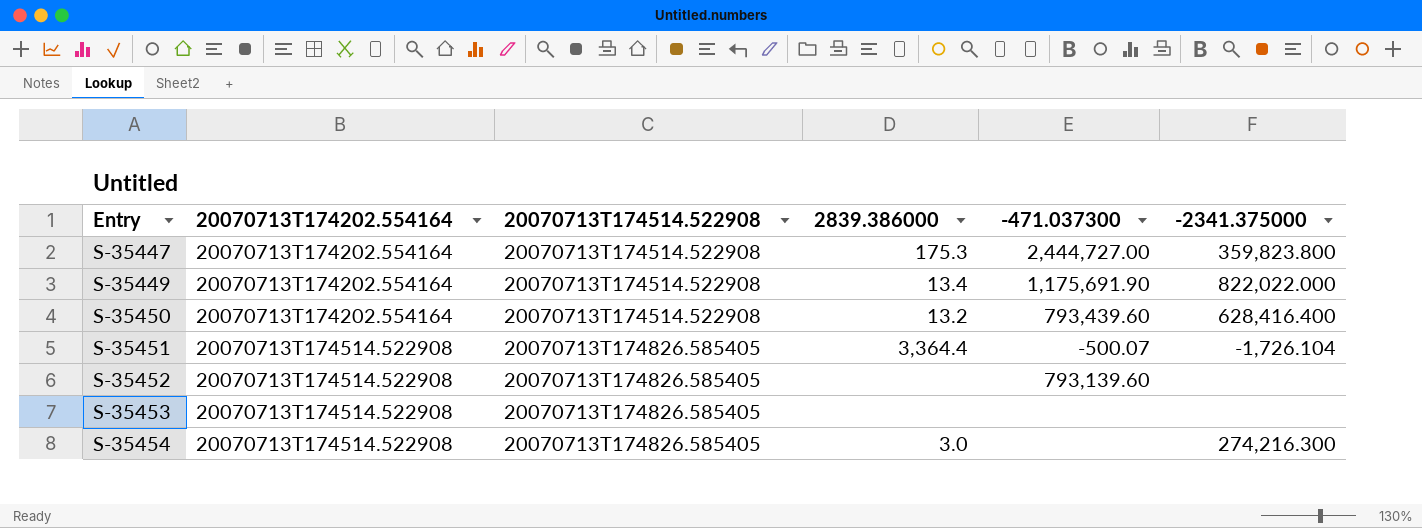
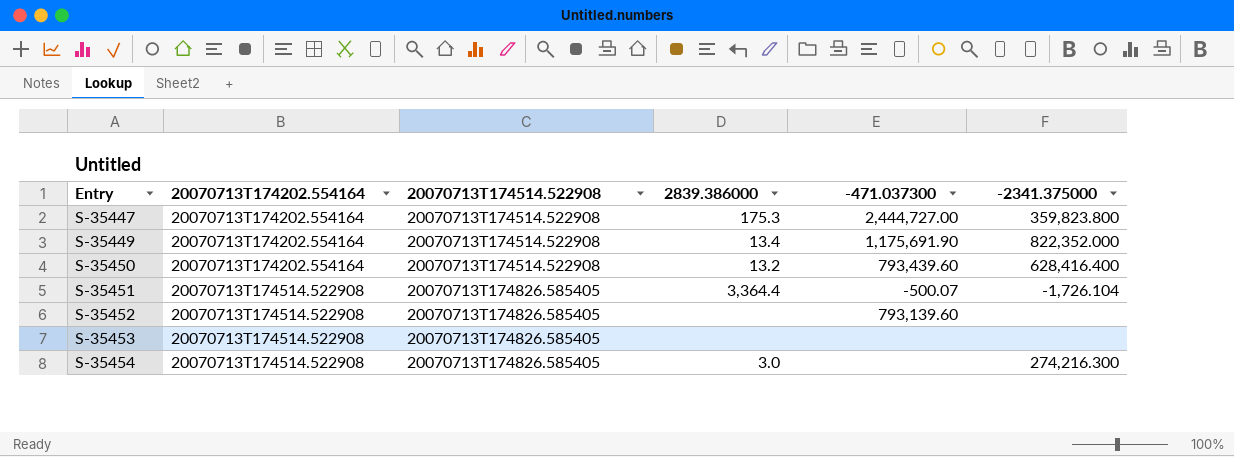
S-35449 | -2341.375000: 822,022.000 -> 822,352.000

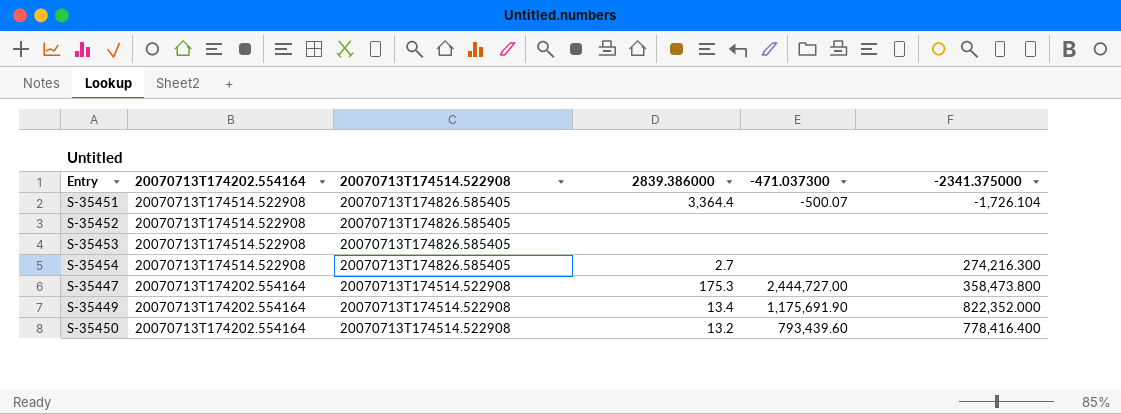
row order: Entry ascending -> 20070713T174202.554164 descending
S-35452 | -471.037300: 793,139.60 -> none
S-35454 | 2839.386000: 3.0 -> 2.7
S-35447 | -2341.375000: 359,823.800 -> 358,473.800
S-35450 | -2341.375000: 628,416.400 -> 778,416.400

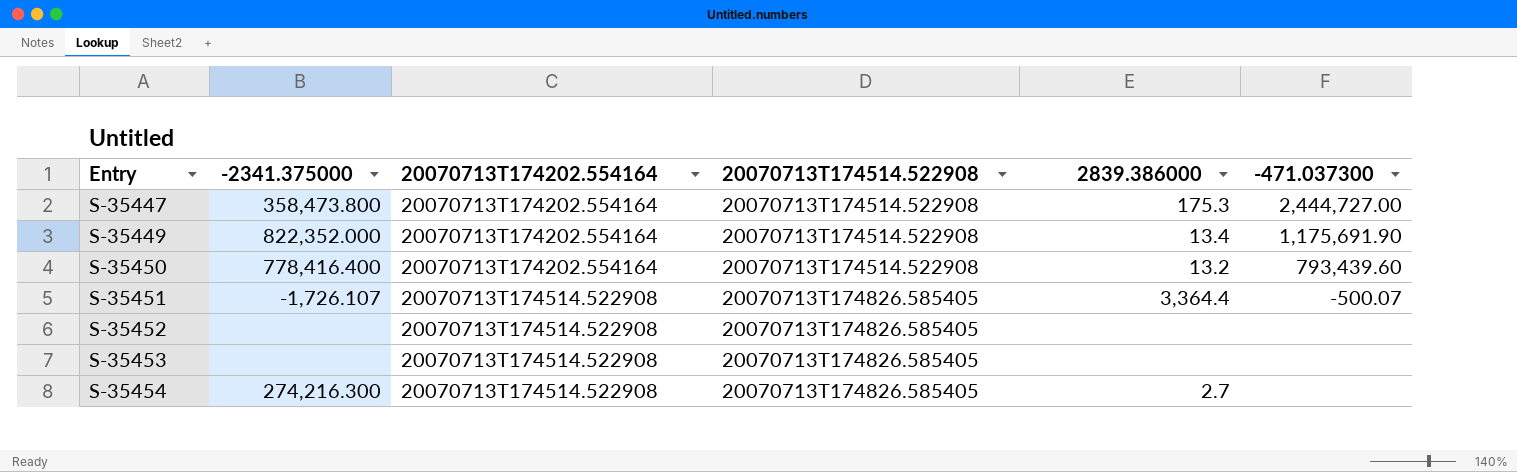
row order: 20070713T174202.554164 descending -> Entry ascending
column -2341.375000 | position: 6 -> 2
S-35451 | -2341.375000: -1,726.104 -> -1,726.107

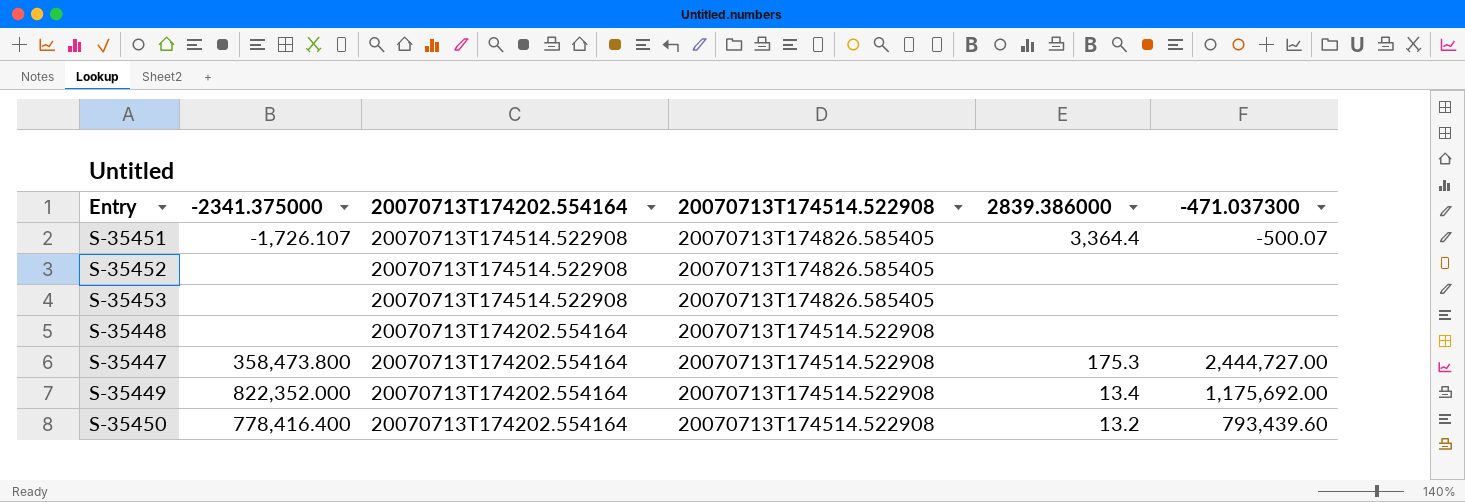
row order: Entry ascending -> 20070713T174202.554164 descending
row S-35454: 274,216.300 | 20070713T174514.522908 | 20070713T174826.585405 | 2.7 | none -> none
row S-35448: none -> none | 20070713T174202.554164 | 20070713T174514.522908 | none | none
S-35449 | -471.037300: 1,175,691.90 -> 1,175,692.00

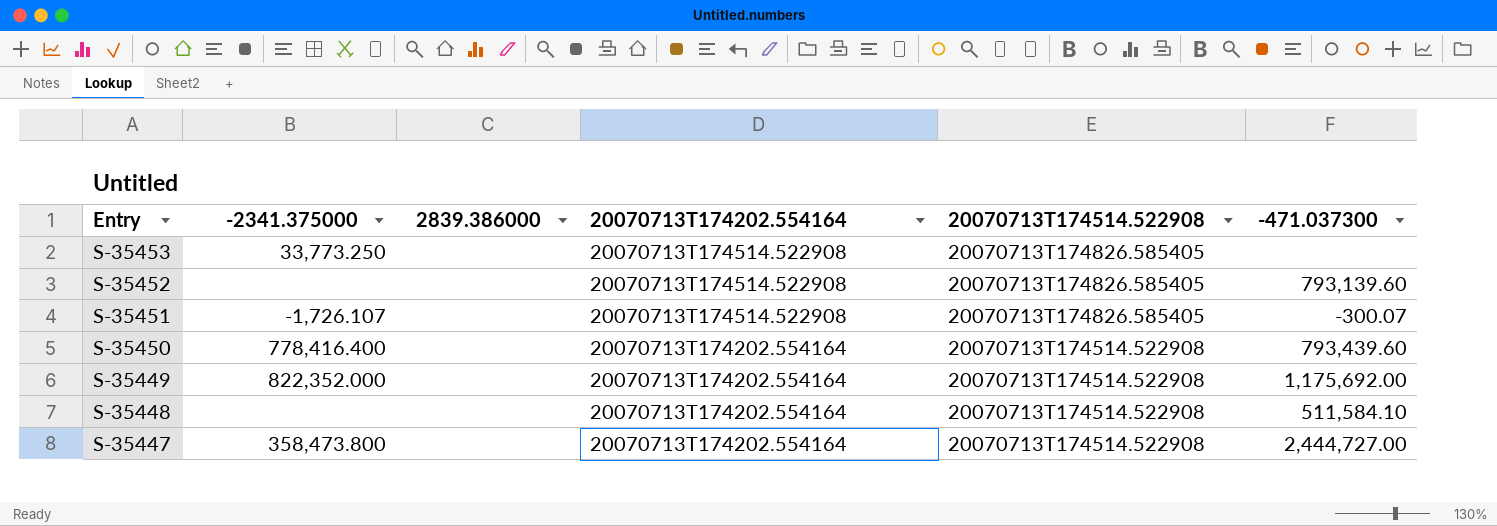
row order: 20070713T174202.554164 descending -> Entry descending
column 2839.386000 | position: 5 -> 3
S-35453 | -2341.375000: none -> 33,773.250
S-35452 | -471.037300: none -> 793,139.60
S-35451 | 2839.386000: 3,364.4 -> none
S-35451 | -471.037300: -500.07 -> -300.07
S-35450 | 2839.386000: 13.2 -> none
S-35449 | 2839.386000: 13.4 -> none
S-35448 | -471.037300: none -> 511,584.10
S-35447 | 2839.386000: 175.3 -> none

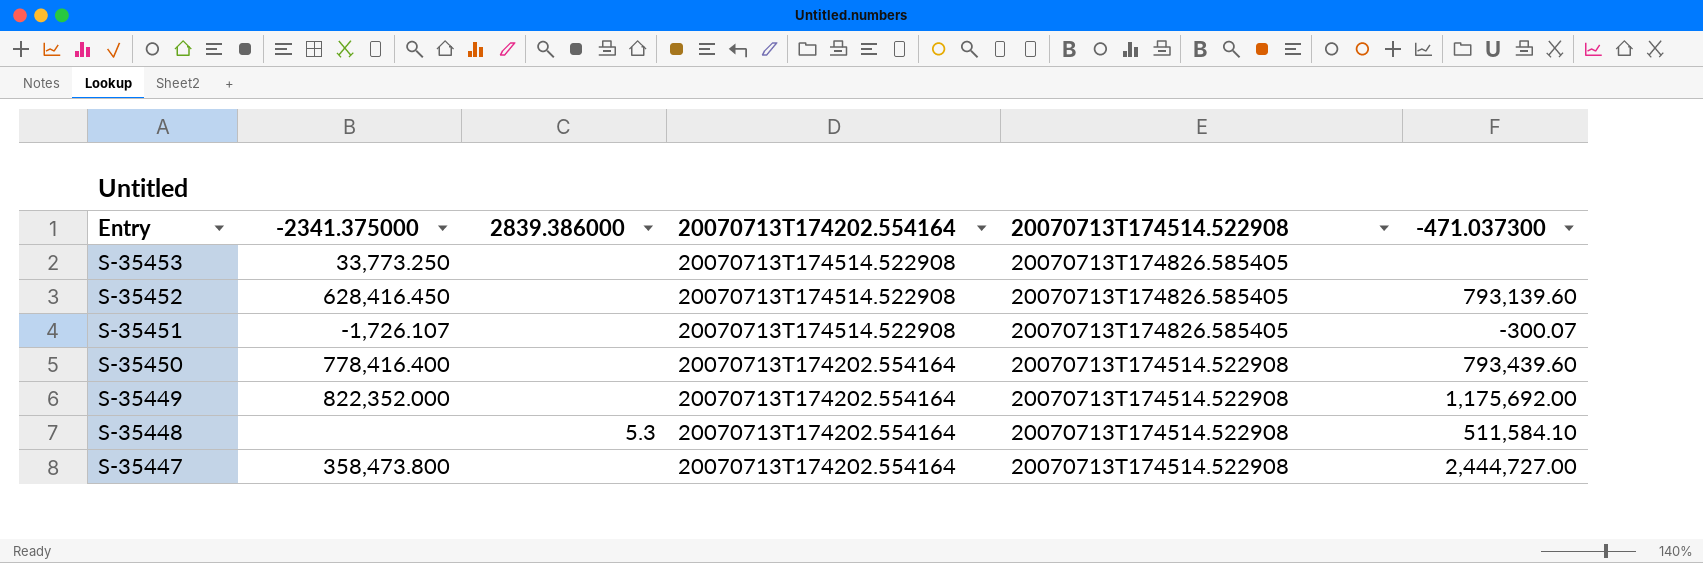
S-35452 | -2341.375000: none -> 628,416.450
S-35448 | 2839.386000: none -> 5.3

